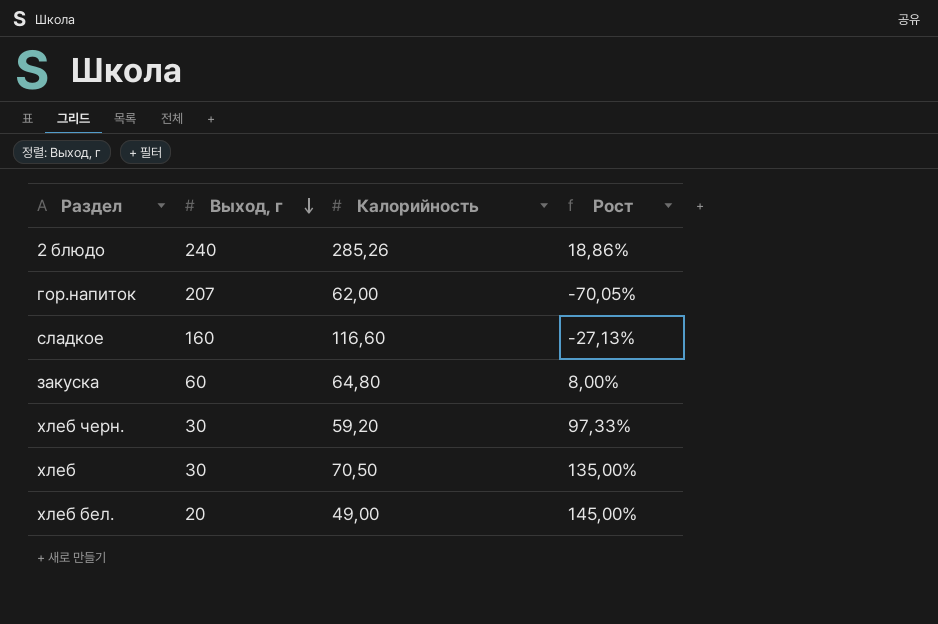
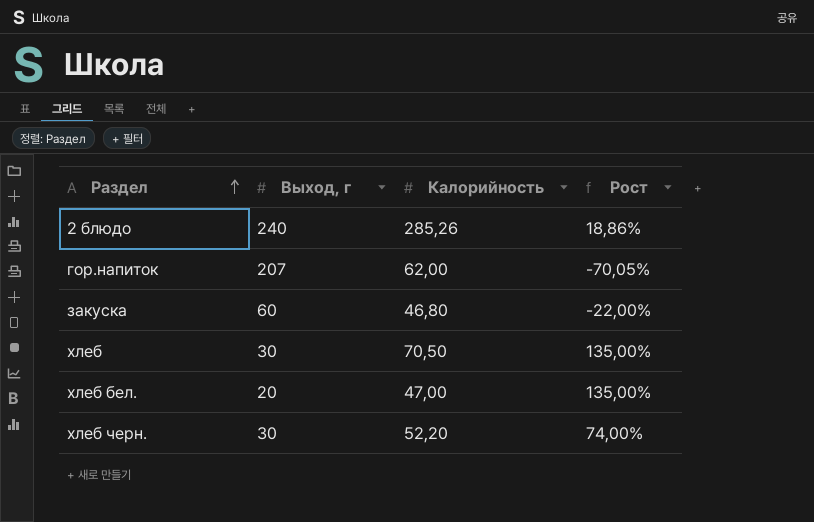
row order: Выход, г descending -> Раздел ascending
row сладкое: 160 | 116,60 | -27,13% -> none
закуска | Калорийность: 64,80 -> 46,80
закуска | Рост: 8,00% -> -22,00%
хлеб бел. | Калорийность: 49,00 -> 47,00
хлеб бел. | Рост: 145,00% -> 135,00%
хлеб черн. | Калорийность: 59,20 -> 52,20
хлеб черн. | Рост: 97,33% -> 74,00%

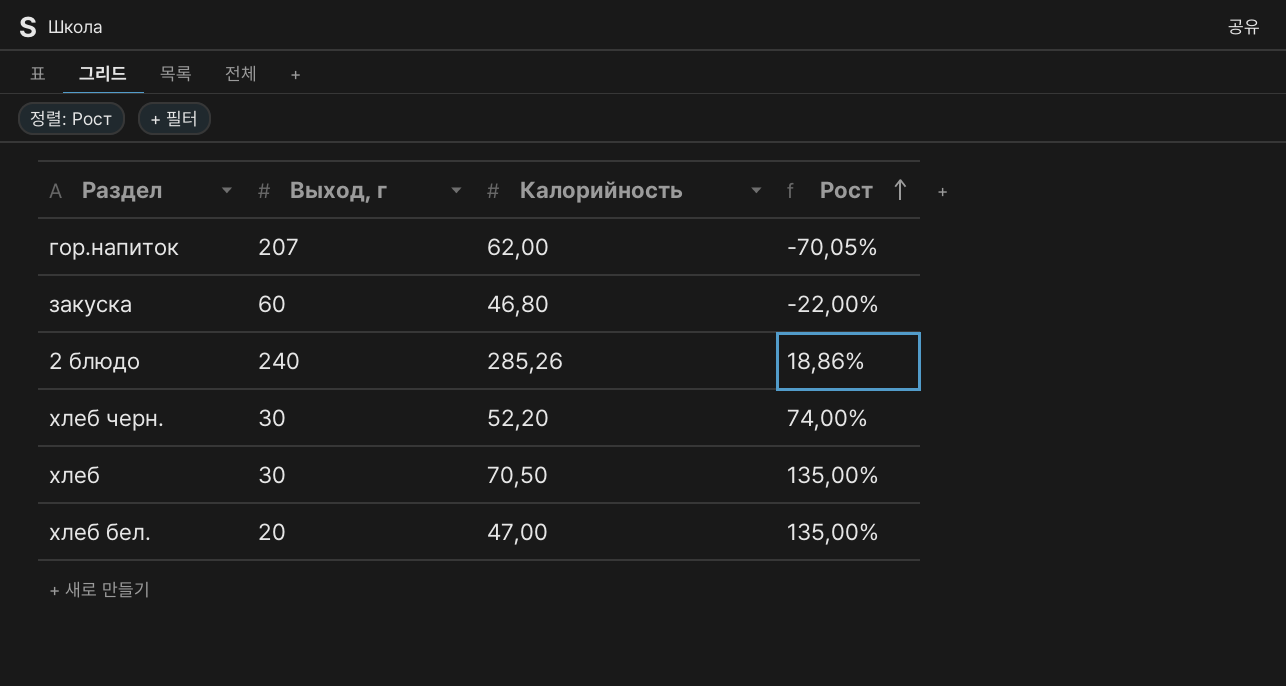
row order: Раздел ascending -> Рост ascending

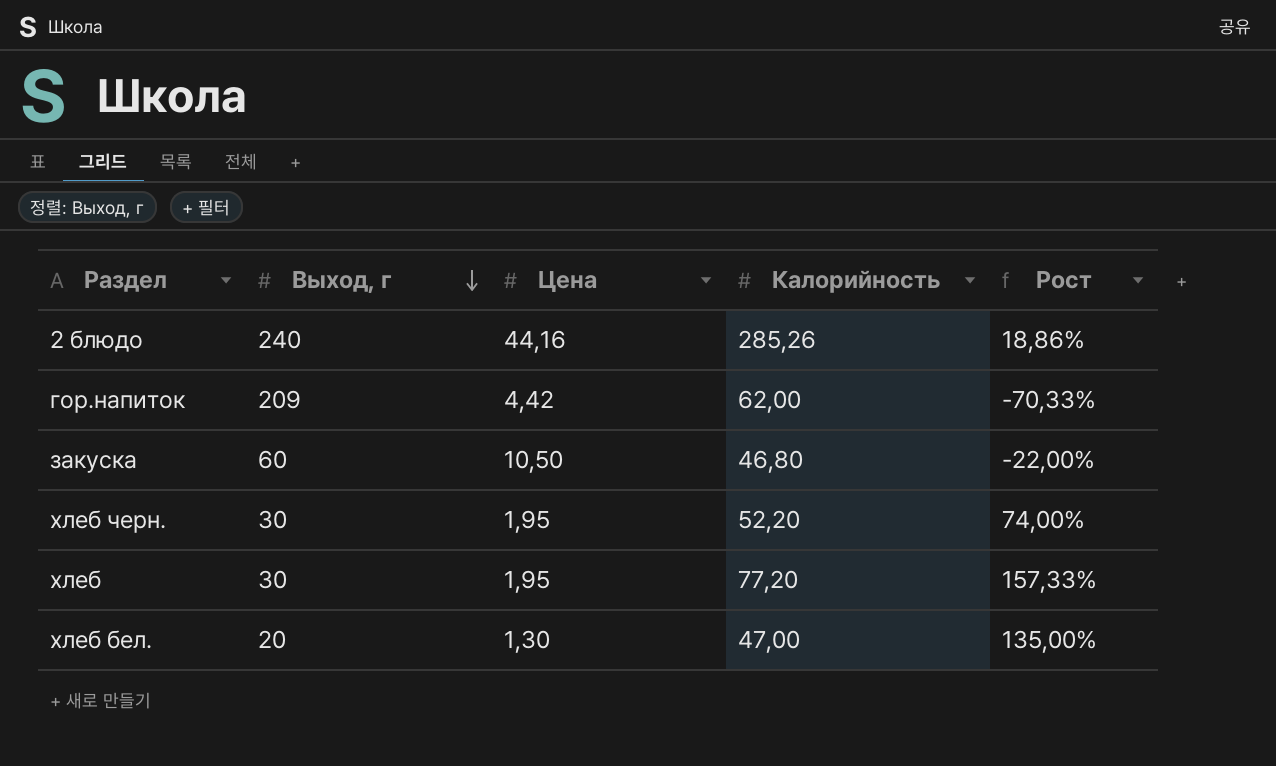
row order: Рост ascending -> Выход, г descending
column Цена | position: none -> 3
гор.напиток | Выход, г: 207 -> 209
гор.напиток | Рост: -70,05% -> -70,33%
хлеб | Калорийность: 70,50 -> 77,20
хлеб | Рост: 135,00% -> 157,33%

